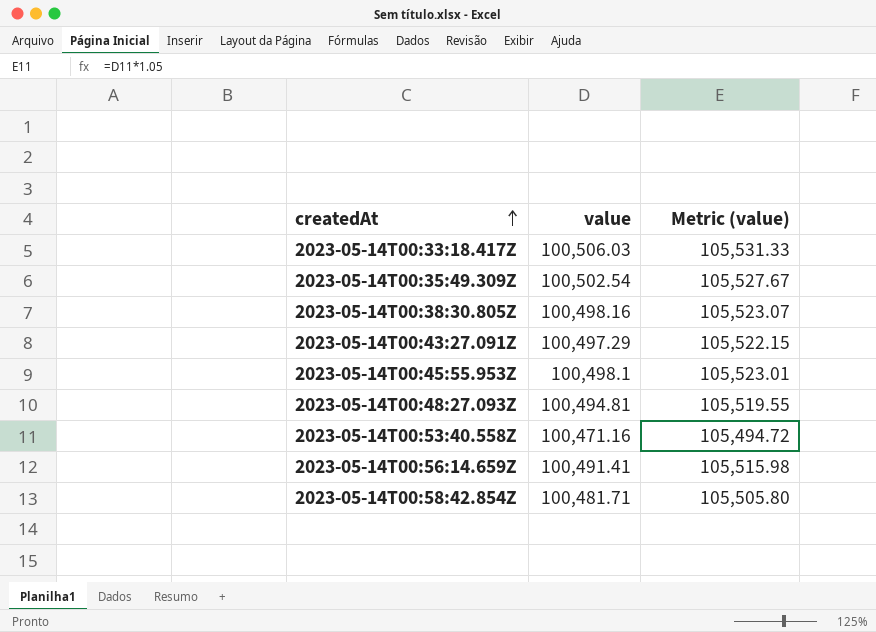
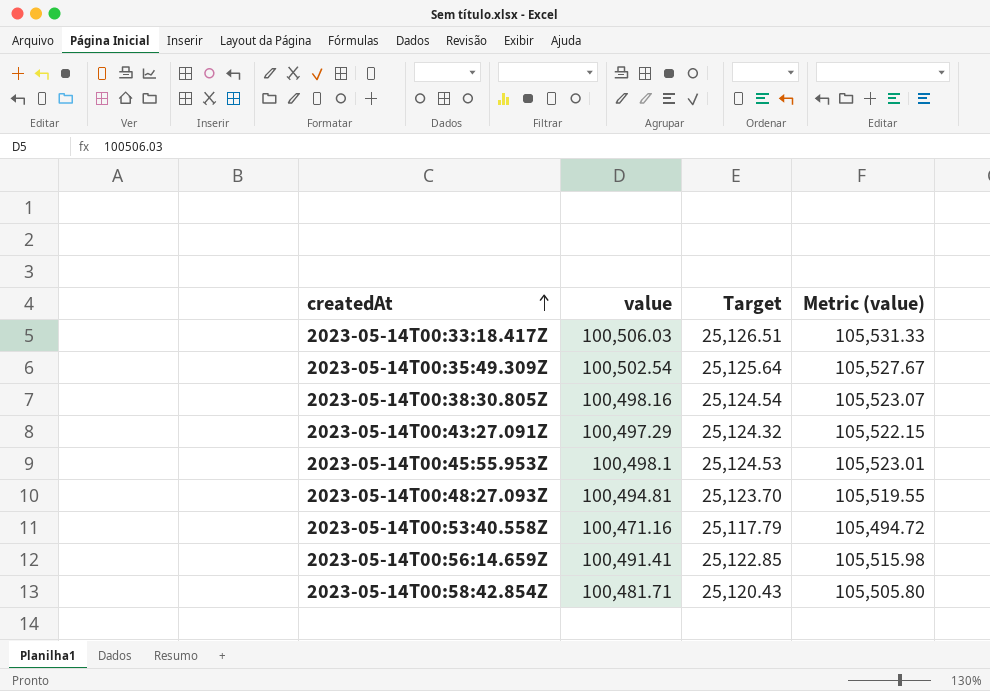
column Target | formula: none -> [value] * 0.25

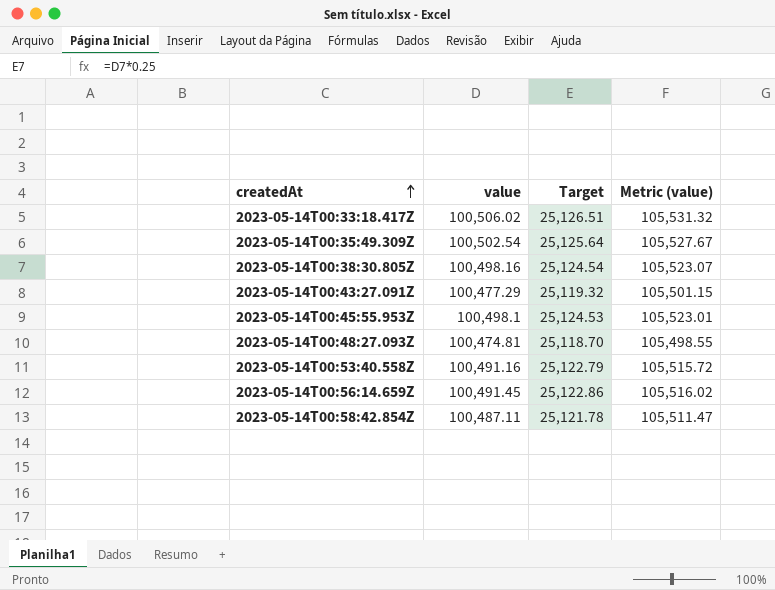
2023-05-14T00:33:18.417Z | value: 100,506.03 -> 100,506.02
2023-05-14T00:33:18.417Z | Metric (value): 105,531.33 -> 105,531.32
2023-05-14T00:43:27.091Z | value: 100,497.29 -> 100,477.29
2023-05-14T00:43:27.091Z | Target: 25,124.32 -> 25,119.32
2023-05-14T00:43:27.091Z | Metric (value): 105,522.15 -> 105,501.15
2023-05-14T00:48:27.093Z | value: 100,494.81 -> 100,474.81
2023-05-14T00:48:27.093Z | Target: 25,123.70 -> 25,118.70
2023-05-14T00:48:27.093Z | Metric (value): 105,519.55 -> 105,498.55
2023-05-14T00:53:40.558Z | value: 100,471.16 -> 100,491.16
2023-05-14T00:53:40.558Z | Target: 25,117.79 -> 25,122.79
2023-05-14T00:53:40.558Z | Metric (value): 105,494.72 -> 105,515.72
2023-05-14T00:56:14.659Z | value: 100,491.41 -> 100,491.45
2023-05-14T00:56:14.659Z | Target: 25,122.85 -> 25,122.86
2023-05-14T00:56:14.659Z | Metric (value): 105,515.98 -> 105,516.02
2023-05-14T00:58:42.854Z | value: 100,481.71 -> 100,487.11
2023-05-14T00:58:42.854Z | Target: 25,120.43 -> 25,121.78
2023-05-14T00:58:42.854Z | Metric (value): 105,505.80 -> 105,511.47

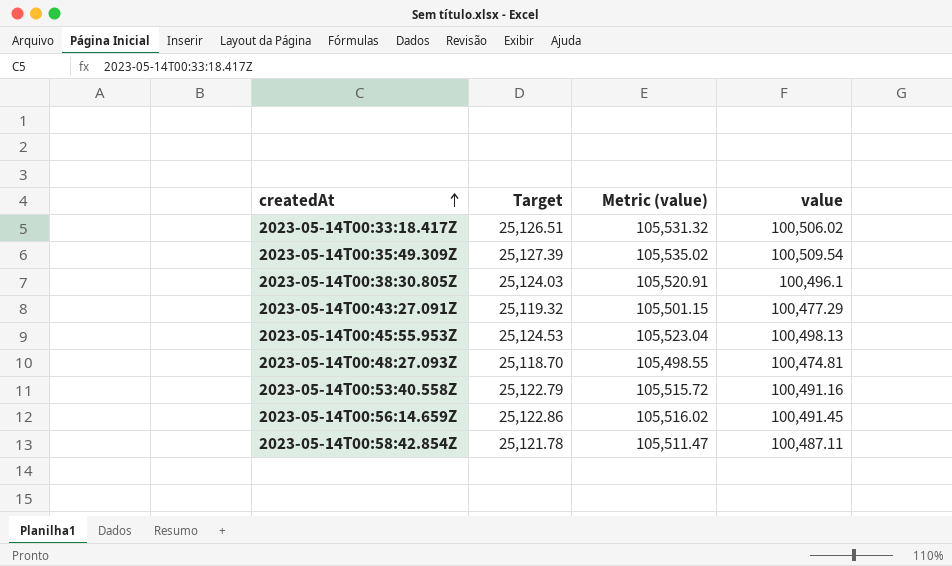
column value | position: 2 -> 4
2023-05-14T00:35:49.309Z | Target: 25,125.64 -> 25,127.39
2023-05-14T00:35:49.309Z | Metric (value): 105,527.67 -> 105,535.02
2023-05-14T00:35:49.309Z | value: 100,502.54 -> 100,509.54
2023-05-14T00:38:30.805Z | Target: 25,124.54 -> 25,124.03
2023-05-14T00:38:30.805Z | Metric (value): 105,523.07 -> 105,520.91
2023-05-14T00:38:30.805Z | value: 100,498.16 -> 100,496.1
2023-05-14T00:45:55.953Z | Metric (value): 105,523.01 -> 105,523.04
2023-05-14T00:45:55.953Z | value: 100,498.1 -> 100,498.13

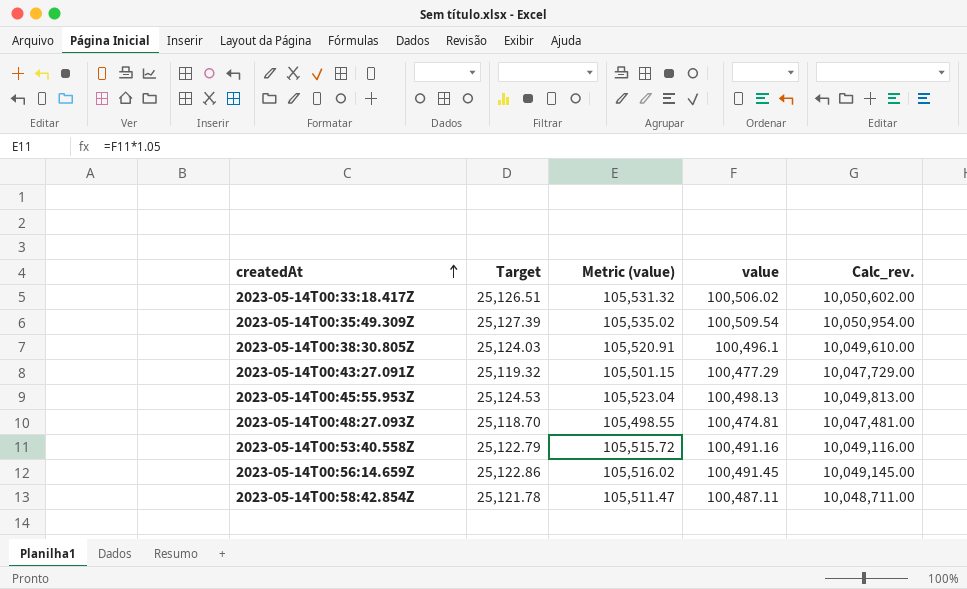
column Calc_rev. | formula: none -> [value] * 100

